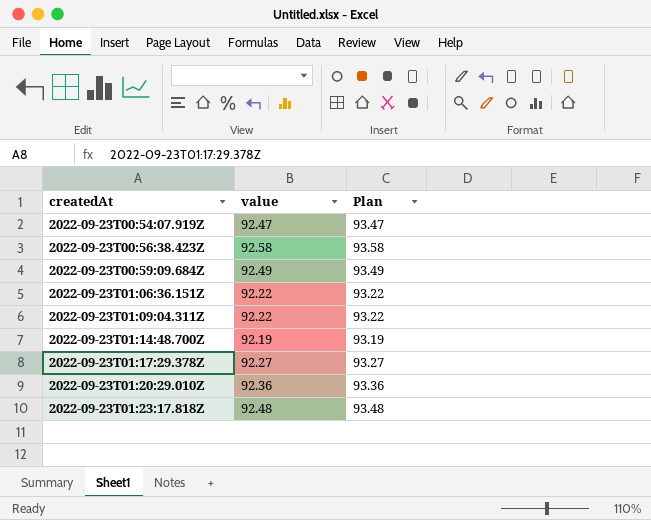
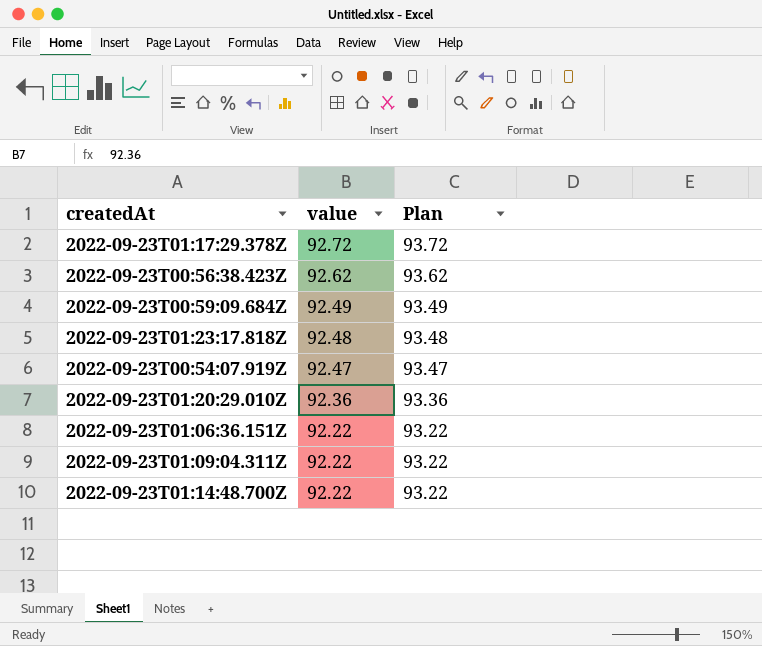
row order: createdAt ascending -> value descending
2022-09-23T01:17:29.378Z | value: 92.27 -> 92.72
2022-09-23T01:17:29.378Z | Plan: 93.27 -> 93.72
2022-09-23T00:56:38.423Z | value: 92.58 -> 92.62
2022-09-23T00:56:38.423Z | Plan: 93.58 -> 93.62
2022-09-23T01:14:48.700Z | value: 92.19 -> 92.22
2022-09-23T01:14:48.700Z | Plan: 93.19 -> 93.22

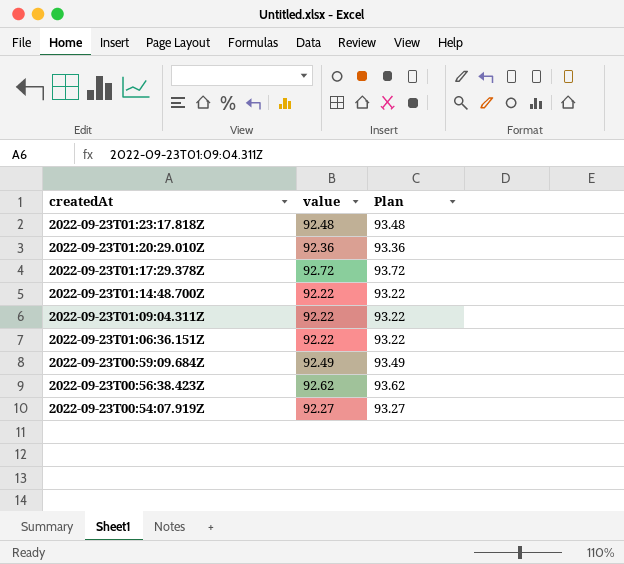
row order: value descending -> createdAt descending
2022-09-23T00:54:07.919Z | value: 92.47 -> 92.27
2022-09-23T00:54:07.919Z | Plan: 93.47 -> 93.27

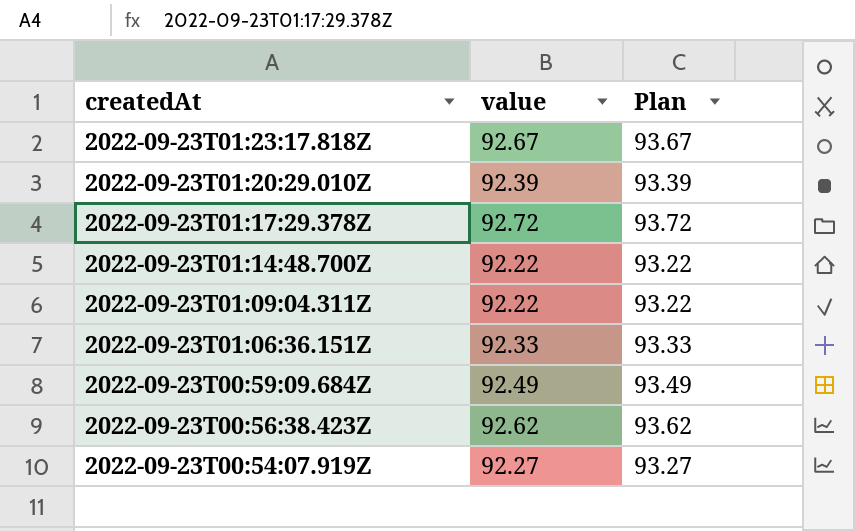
2022-09-23T01:23:17.818Z | value: 92.48 -> 92.67
2022-09-23T01:23:17.818Z | Plan: 93.48 -> 93.67
2022-09-23T01:20:29.010Z | value: 92.36 -> 92.39
2022-09-23T01:20:29.010Z | Plan: 93.36 -> 93.39
2022-09-23T01:06:36.151Z | value: 92.22 -> 92.33
2022-09-23T01:06:36.151Z | Plan: 93.22 -> 93.33

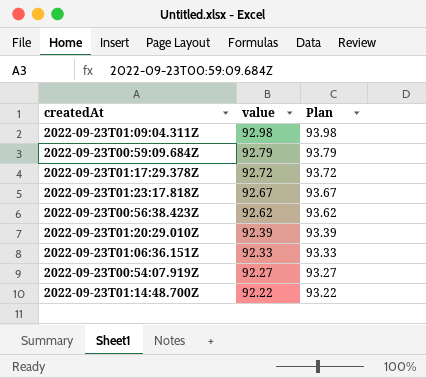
row order: createdAt descending -> value descending
2022-09-23T01:09:04.311Z | value: 92.22 -> 92.98
2022-09-23T01:09:04.311Z | Plan: 93.22 -> 93.98
2022-09-23T00:59:09.684Z | value: 92.49 -> 92.79
2022-09-23T00:59:09.684Z | Plan: 93.49 -> 93.79

